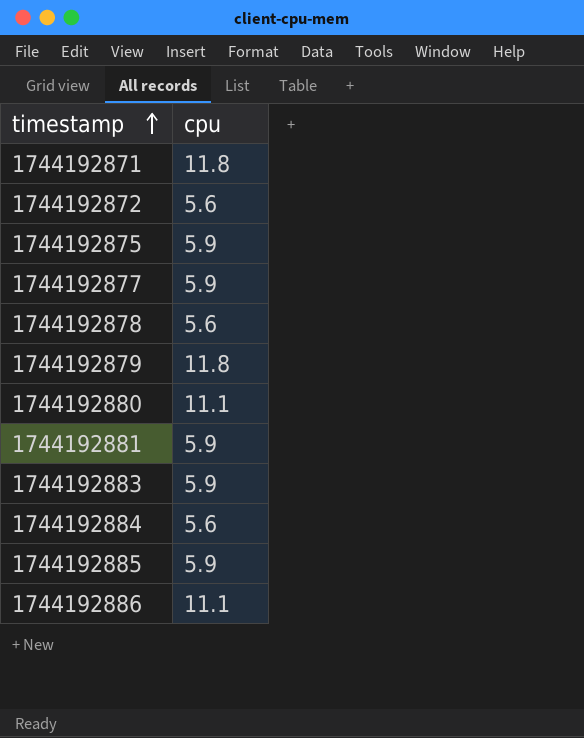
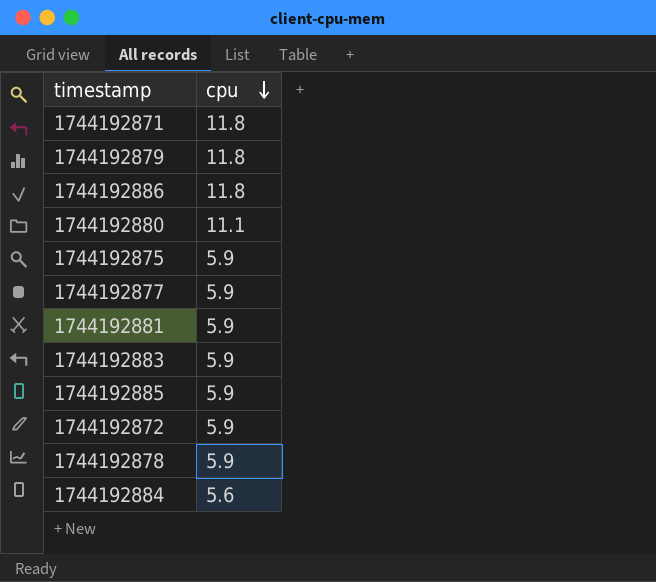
row order: timestamp ascending -> cpu descending
1744192886 | cpu: 11.1 -> 11.8
1744192872 | cpu: 5.6 -> 5.9
1744192878 | cpu: 5.6 -> 5.9

